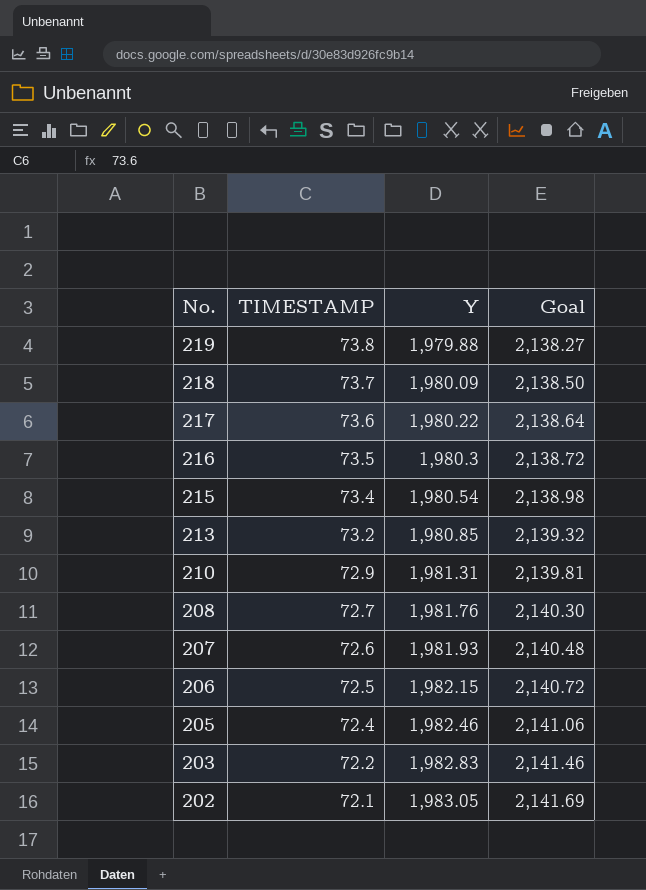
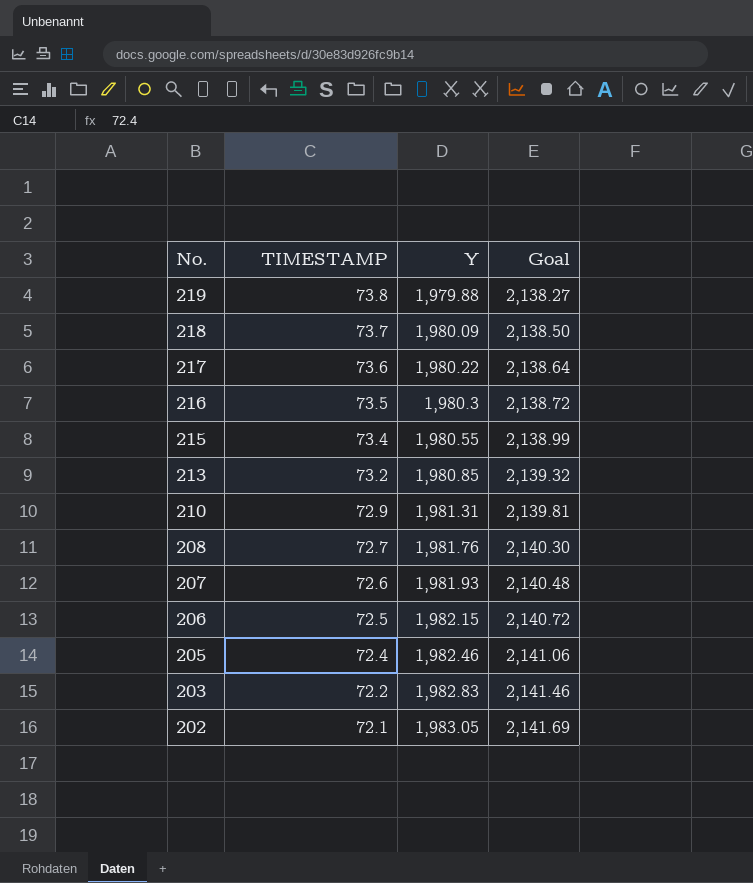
215 | Y: 1,980.54 -> 1,980.55
215 | Goal: 2,138.98 -> 2,138.99

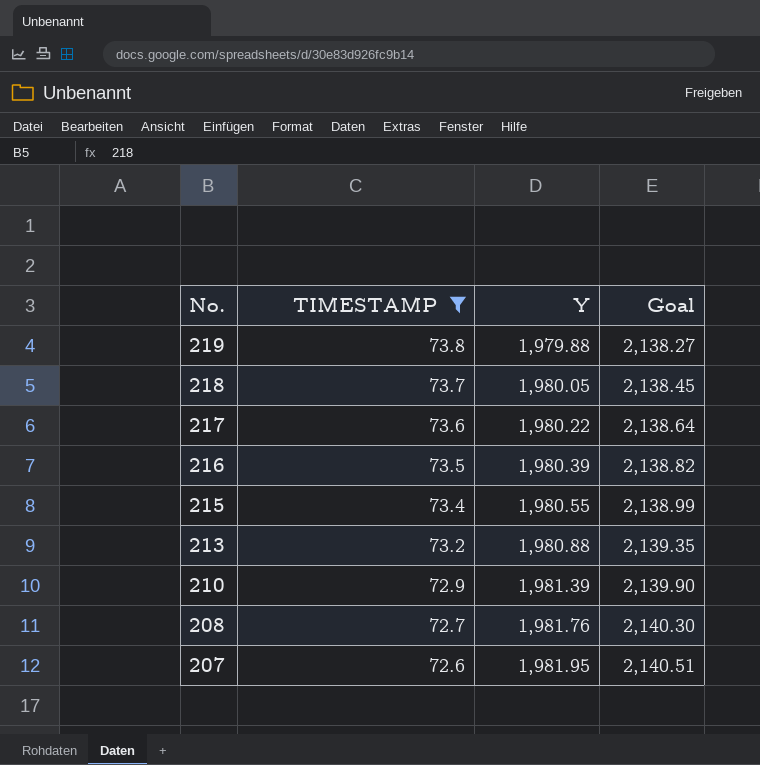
filter: none -> TIMESTAMP >= 72.6
218 | Y: 1,980.09 -> 1,980.05
218 | Goal: 2,138.50 -> 2,138.45
216 | Y: 1,980.3 -> 1,980.39
216 | Goal: 2,138.72 -> 2,138.82
213 | Y: 1,980.85 -> 1,980.88
213 | Goal: 2,139.32 -> 2,139.35
210 | Y: 1,981.31 -> 1,981.39
210 | Goal: 2,139.81 -> 2,139.90
207 | Y: 1,981.93 -> 1,981.95
207 | Goal: 2,140.48 -> 2,140.51

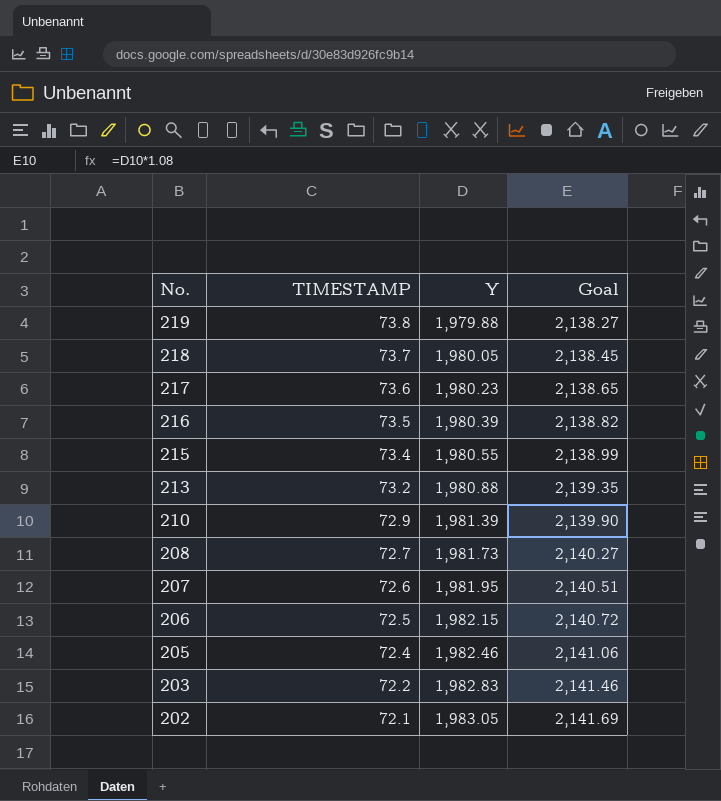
filter: TIMESTAMP >= 72.6 -> none
217 | Y: 1,980.22 -> 1,980.23
217 | Goal: 2,138.64 -> 2,138.65
208 | Y: 1,981.76 -> 1,981.73
208 | Goal: 2,140.30 -> 2,140.27

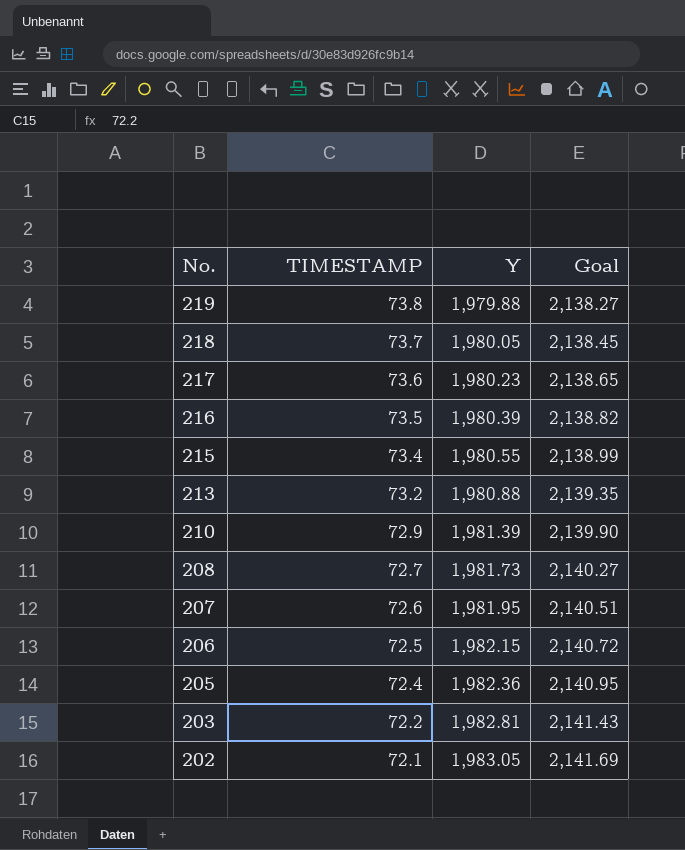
205 | Y: 1,982.46 -> 1,982.36
205 | Goal: 2,141.06 -> 2,140.95
203 | Y: 1,982.83 -> 1,982.81
203 | Goal: 2,141.46 -> 2,141.43

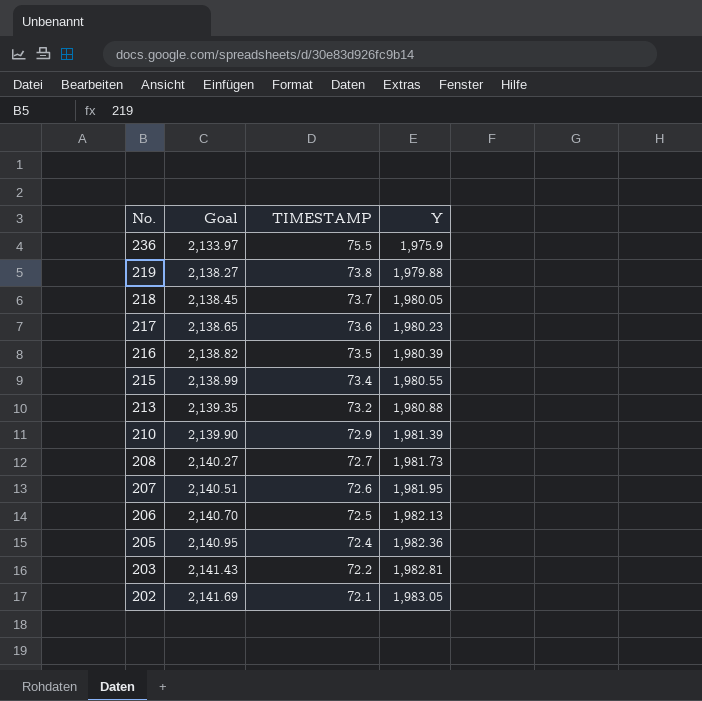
column Goal | position: 4 -> 2
row 236: none -> 2,133.97 | 75.5 | 1,975.9
206 | Goal: 2,140.72 -> 2,140.70
206 | Y: 1,982.15 -> 1,982.13

